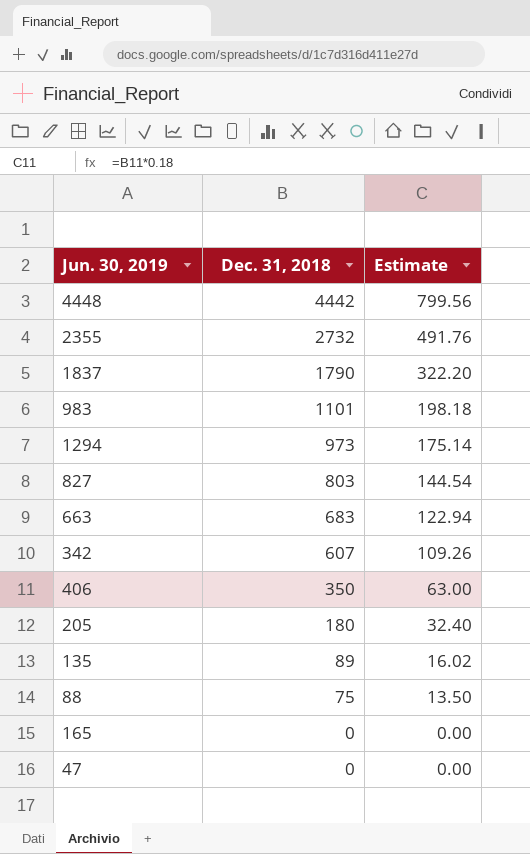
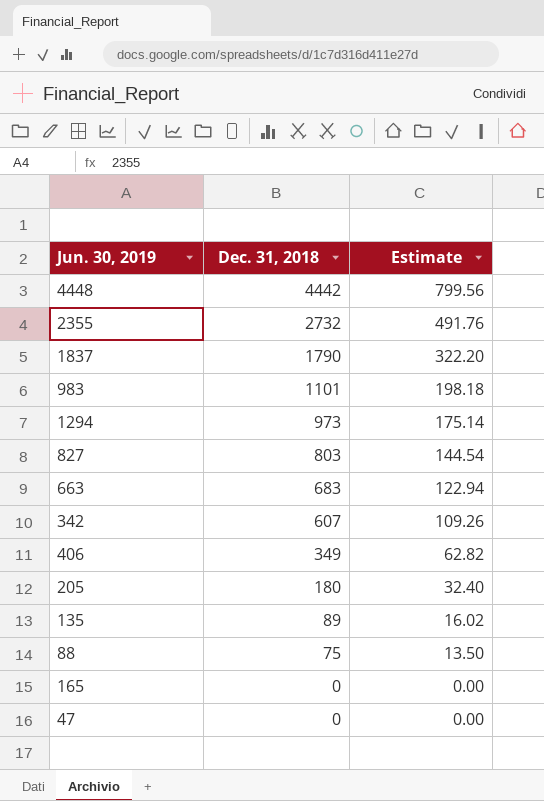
406 | Dec. 31, 2018: 350 -> 349
406 | Estimate: 63.00 -> 62.82

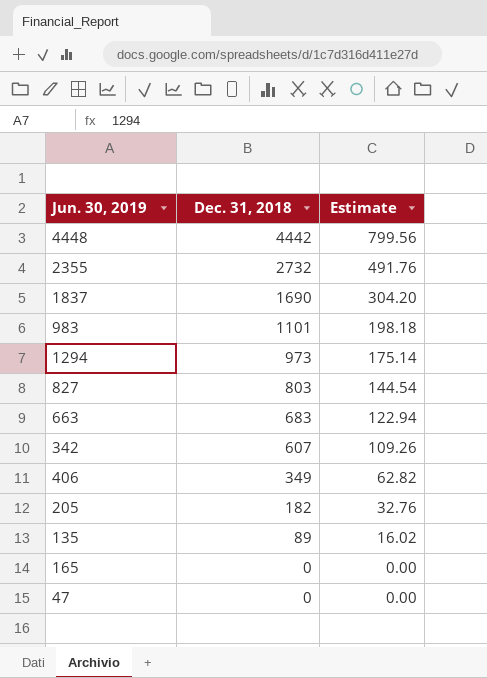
row 88: 75 | 13.50 -> none
1837 | Dec. 31, 2018: 1790 -> 1690
1837 | Estimate: 322.20 -> 304.20
205 | Dec. 31, 2018: 180 -> 182
205 | Estimate: 32.40 -> 32.76

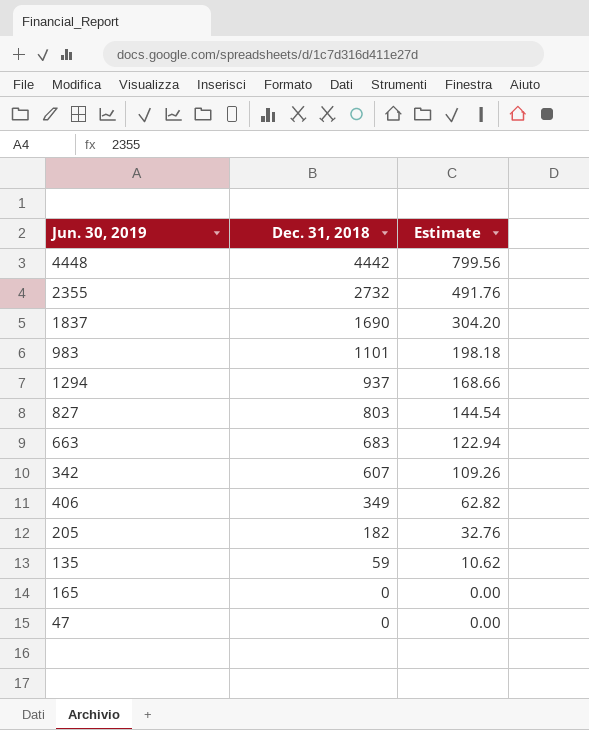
1294 | Dec. 31, 2018: 973 -> 937
1294 | Estimate: 175.14 -> 168.66
135 | Dec. 31, 2018: 89 -> 59
135 | Estimate: 16.02 -> 10.62

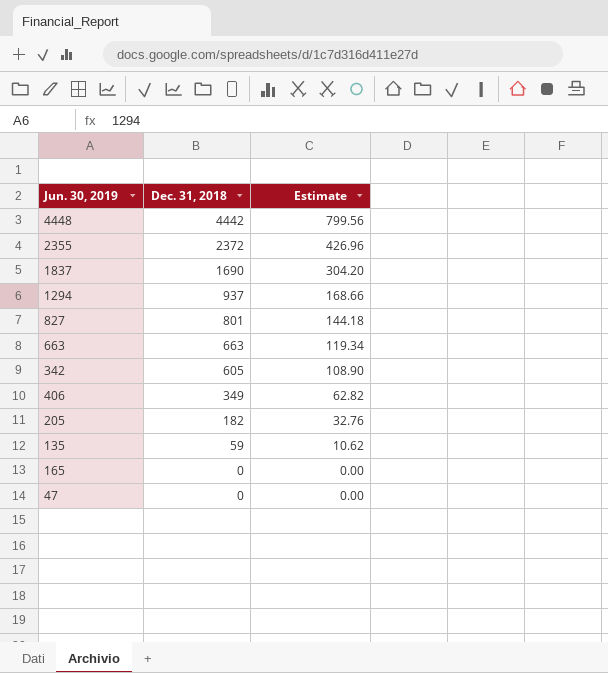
row 983: 1101 | 198.18 -> none
2355 | Dec. 31, 2018: 2732 -> 2372
2355 | Estimate: 491.76 -> 426.96
827 | Dec. 31, 2018: 803 -> 801
827 | Estimate: 144.54 -> 144.18
663 | Dec. 31, 2018: 683 -> 663
663 | Estimate: 122.94 -> 119.34
342 | Dec. 31, 2018: 607 -> 605
342 | Estimate: 109.26 -> 108.90

